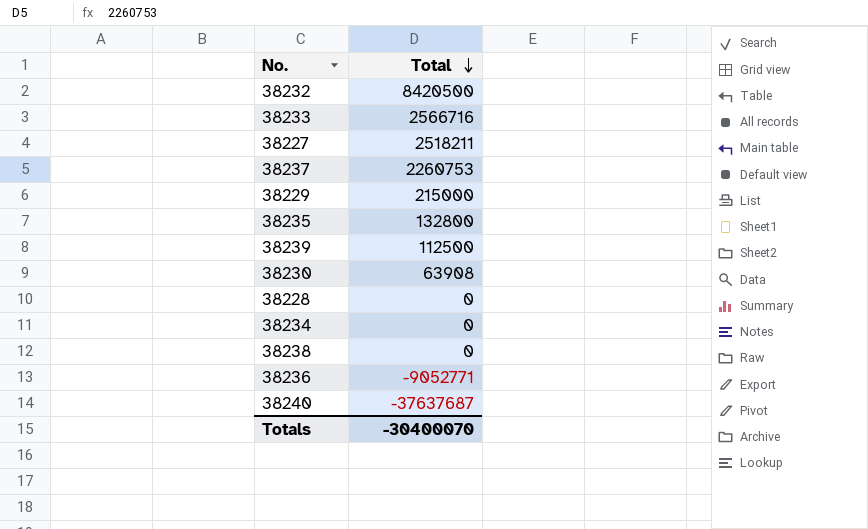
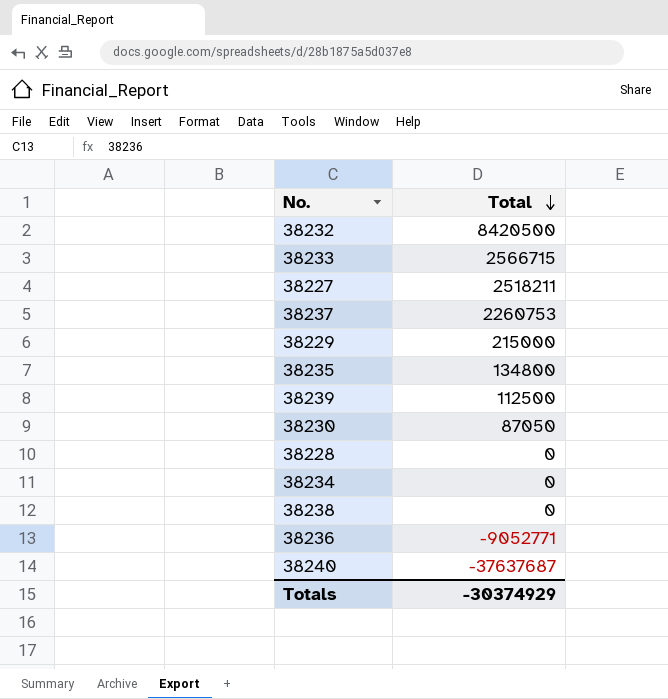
38233 | Total: 2566716 -> 2566715
38235 | Total: 132800 -> 134800
38230 | Total: 63908 -> 87050
Totals | Total: -30400070 -> -30374929

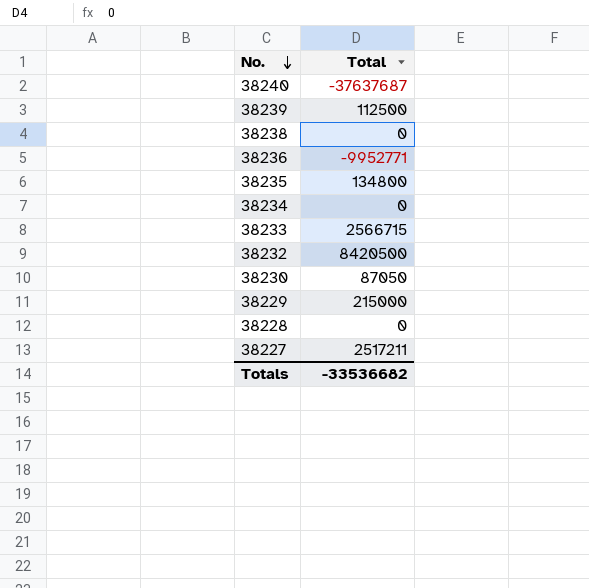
row order: Total descending -> No. descending
row 38237: 2260753 -> none
38236 | Total: -9052771 -> -9952771
38227 | Total: 2518211 -> 2517211
Totals | Total: -30374929 -> -33536682

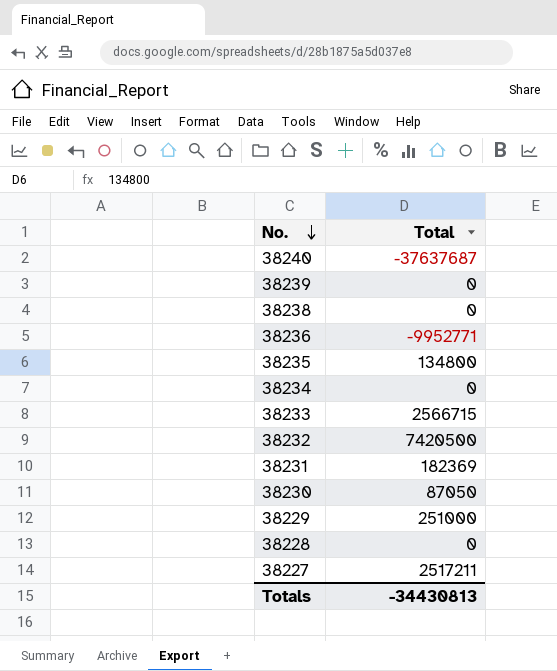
38239 | Total: 112500 -> 0
38232 | Total: 8420500 -> 7420500
row 38231: none -> 182369
38229 | Total: 215000 -> 251000
Totals | Total: -33536682 -> -34430813

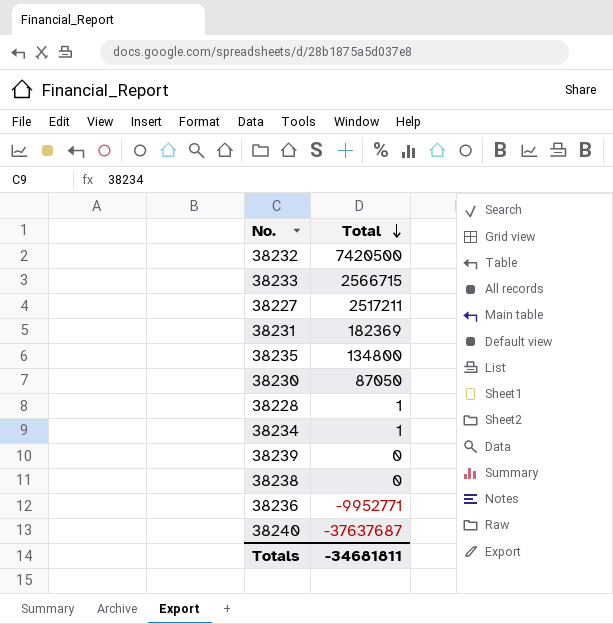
row order: No. descending -> Total descending
row 38229: 251000 -> none
38228 | Total: 0 -> 1
38234 | Total: 0 -> 1
Totals | Total: -34430813 -> -34681811

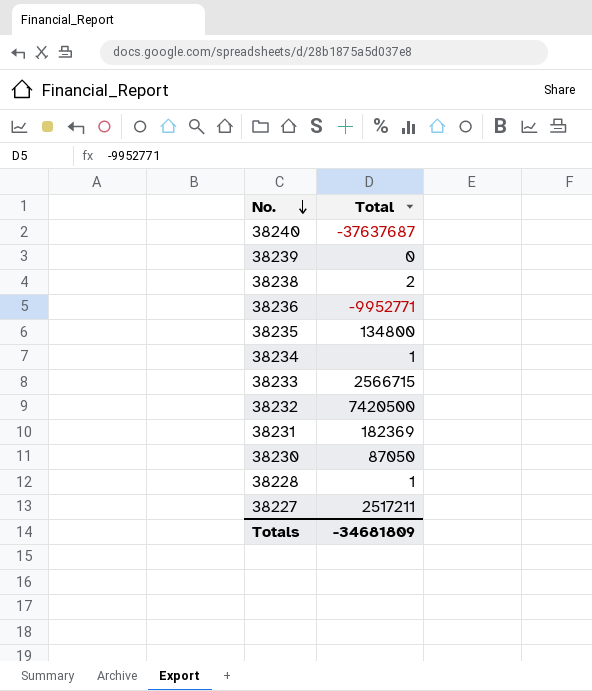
row order: Total descending -> No. descending
38238 | Total: 0 -> 2
Totals | Total: -34681811 -> -34681809

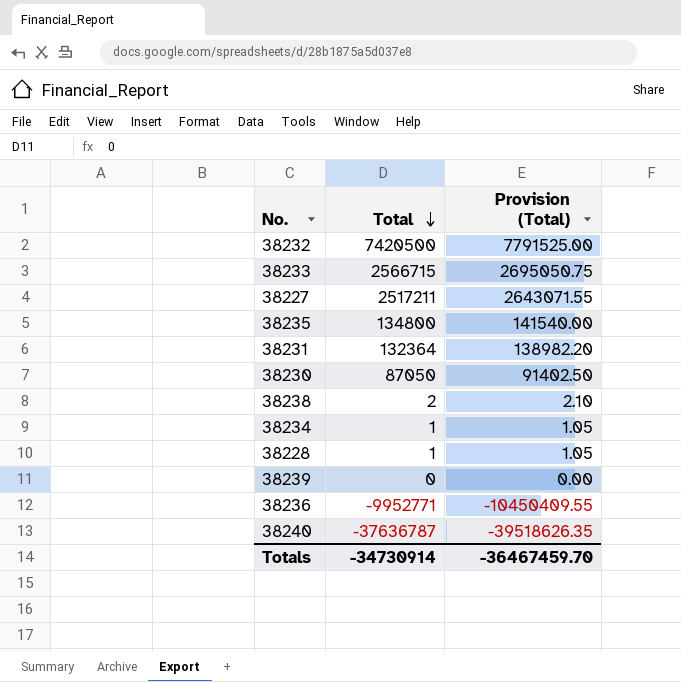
row order: No. descending -> Total descending
column Provision (Total) | formula: none -> [Total] * 1.05
38231 | Total: 182369 -> 132364
38240 | Total: -37637687 -> -37636787
Totals | Total: -34681809 -> -34730914

